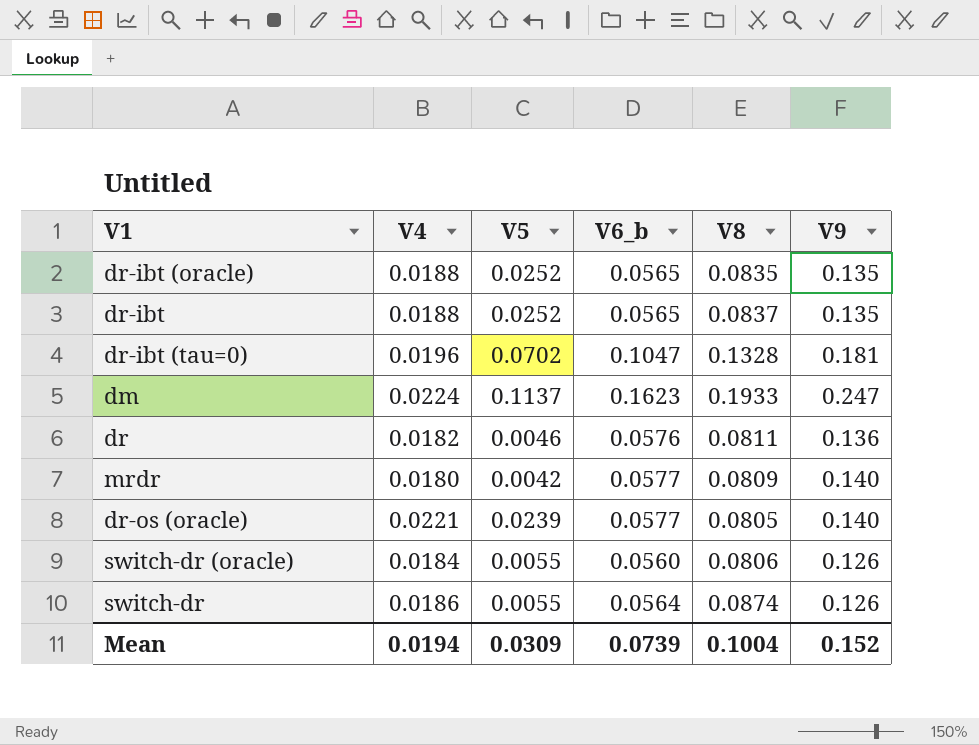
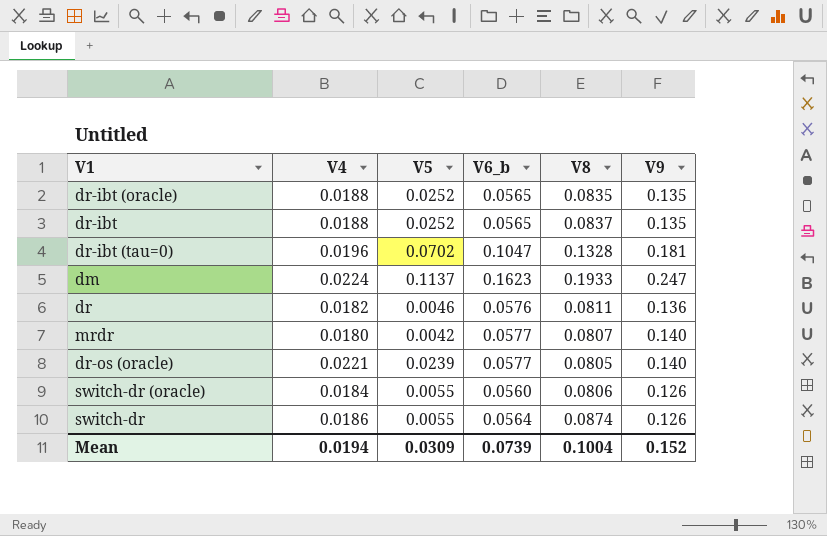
mrdr | V8: 0.0809 -> 0.0807

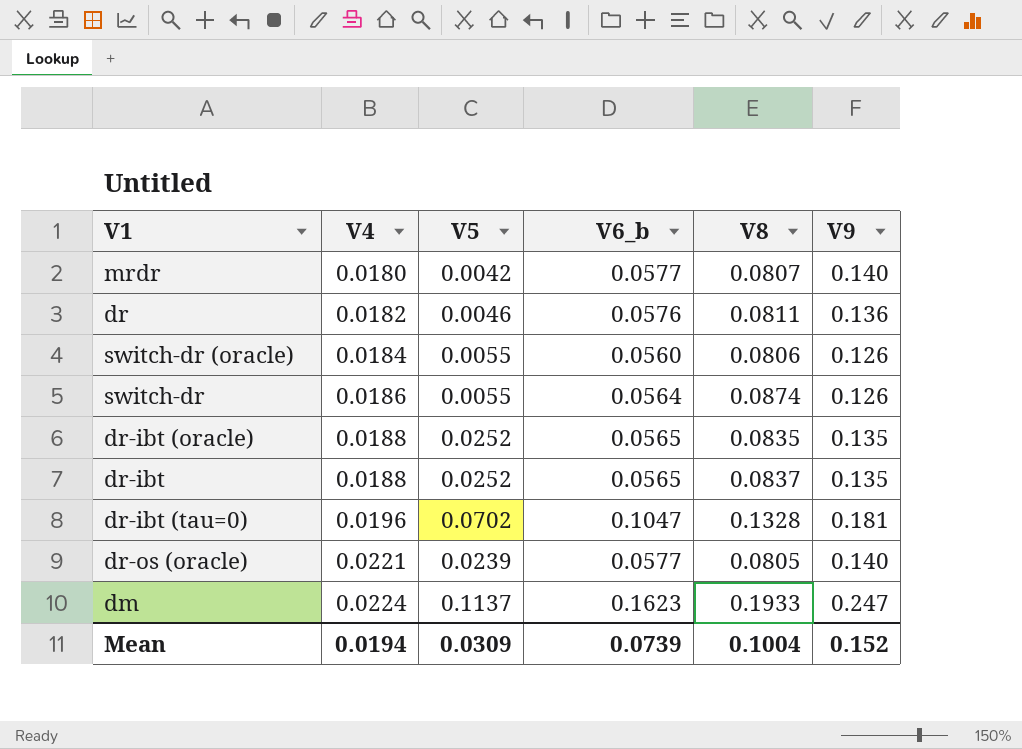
row order: none -> V4 ascending

